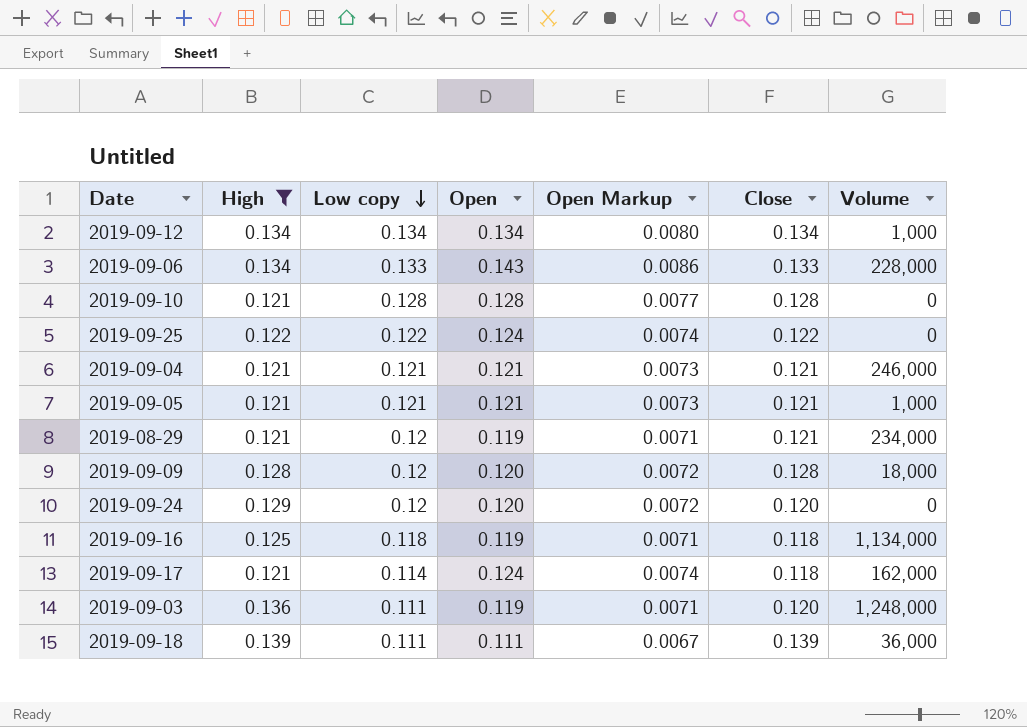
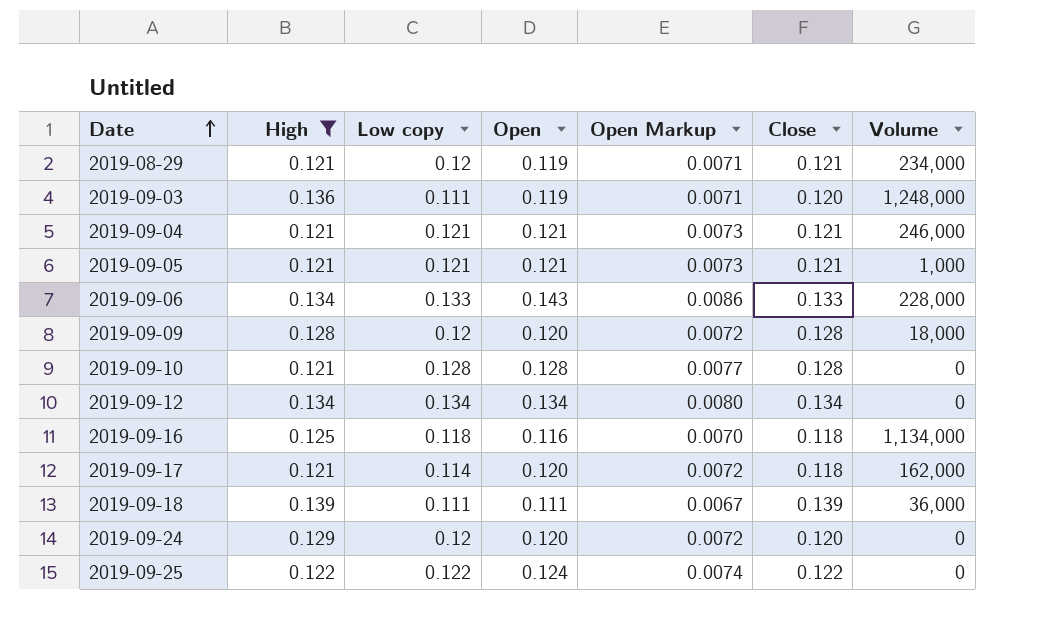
row order: Low copy descending -> Date ascending
2019-09-12 | Volume: 1,000 -> 0
2019-09-16 | Open: 0.119 -> 0.116
2019-09-16 | Open Markup: 0.0071 -> 0.0070
2019-09-17 | Open: 0.124 -> 0.120
2019-09-17 | Open Markup: 0.0074 -> 0.0072

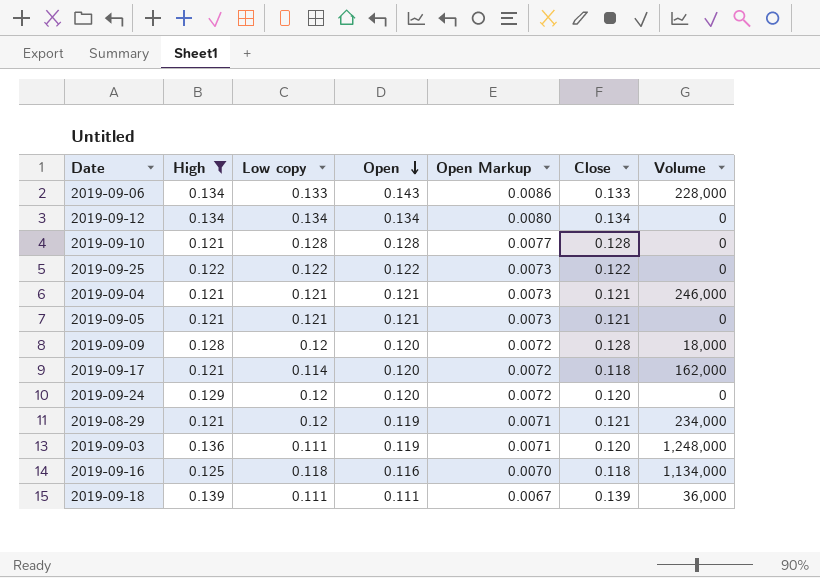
row order: Date ascending -> Open descending
2019-09-25 | Open: 0.124 -> 0.122
2019-09-25 | Open Markup: 0.0074 -> 0.0073
2019-09-05 | Volume: 1,000 -> 0

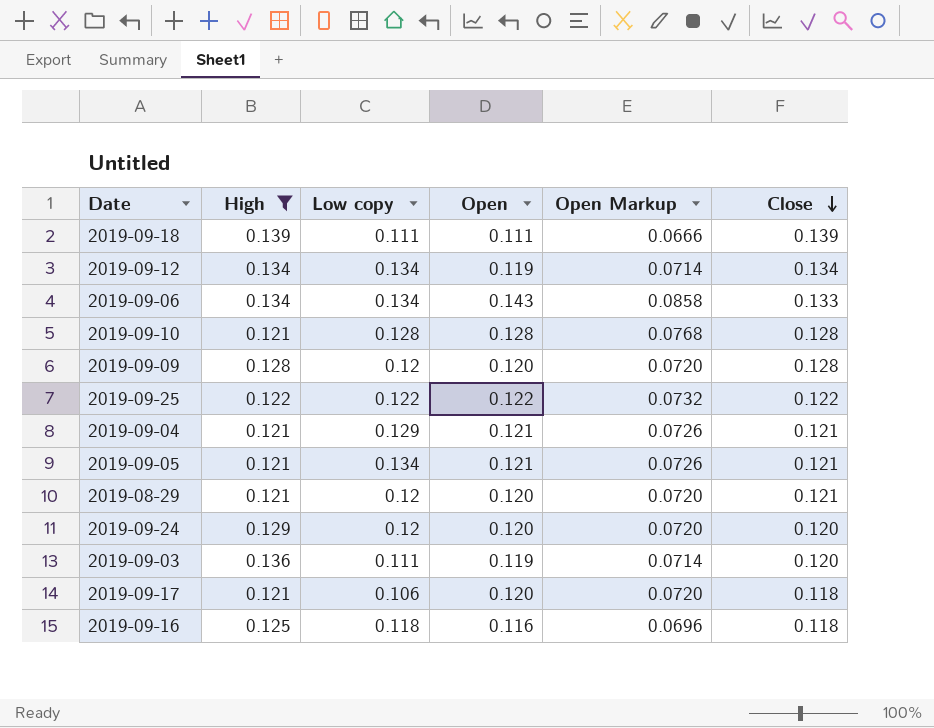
row order: Open descending -> Close descending
column Volume | position: 7 -> none
column Open Markup | formula: [Open] * 0.06 -> [Open] * 0.6
2019-09-12 | Open: 0.134 -> 0.119
2019-09-06 | Low copy: 0.133 -> 0.134
2019-09-04 | Low copy: 0.121 -> 0.129
2019-09-05 | Low copy: 0.121 -> 0.134
2019-08-29 | Open: 0.119 -> 0.120
2019-09-17 | Low copy: 0.114 -> 0.106

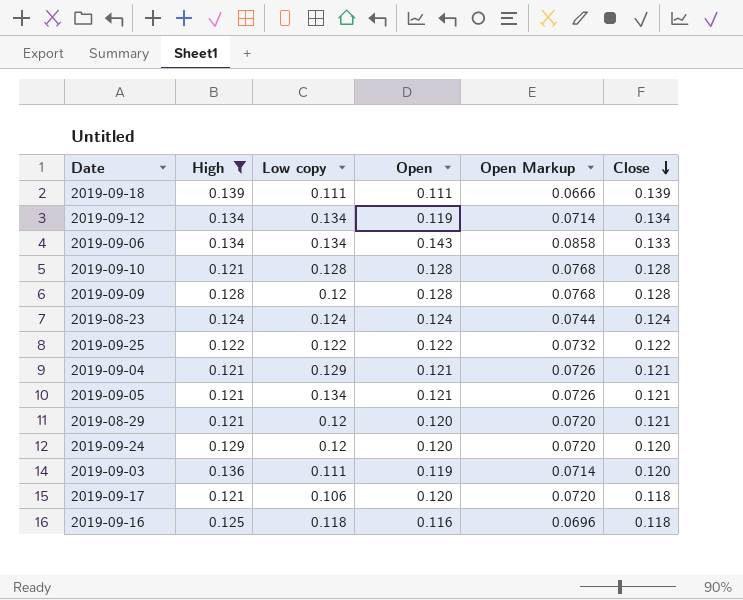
2019-09-09 | Open: 0.120 -> 0.128
2019-09-09 | Open Markup: 0.0720 -> 0.0768
row 2019-08-23: none -> 0.124 | 0.124 | 0.124 | 0.0744 | 0.124

